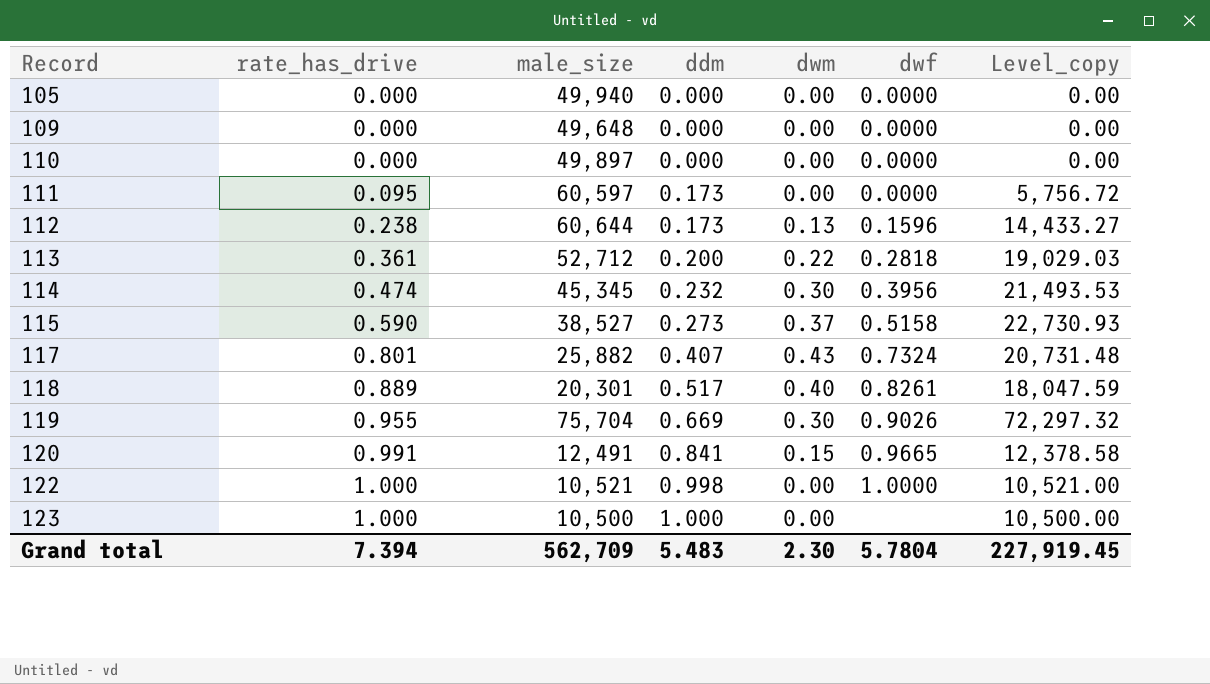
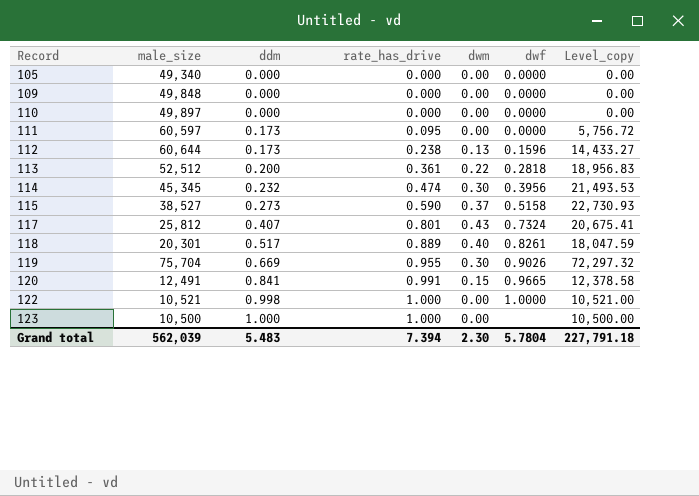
column rate_has_drive | position: 2 -> 4
105 | male_size: 49,940 -> 49,340
109 | male_size: 49,648 -> 49,848
113 | male_size: 52,712 -> 52,512
113 | Level_copy: 19,029.03 -> 18,956.83
117 | male_size: 25,882 -> 25,812
117 | Level_copy: 20,731.48 -> 20,675.41
Grand total | male_size: 562,709 -> 562,039
Grand total | Level_copy: 227,919.45 -> 227,791.18

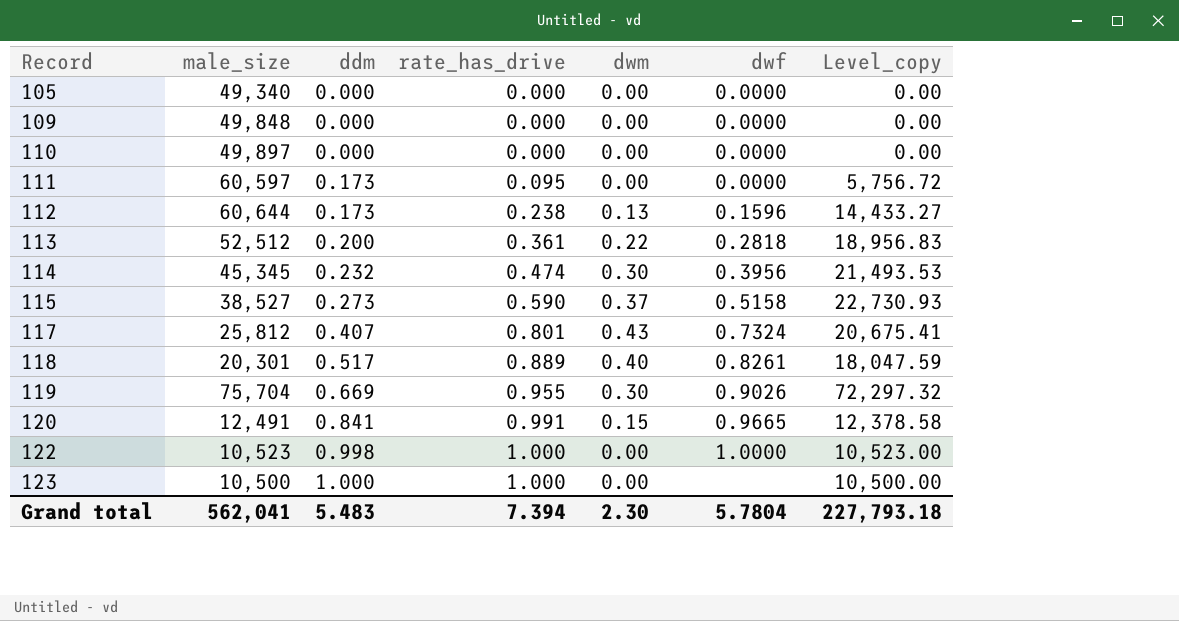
122 | male_size: 10,521 -> 10,523
122 | Level_copy: 10,521.00 -> 10,523.00
Grand total | male_size: 562,039 -> 562,041
Grand total | Level_copy: 227,791.18 -> 227,793.18

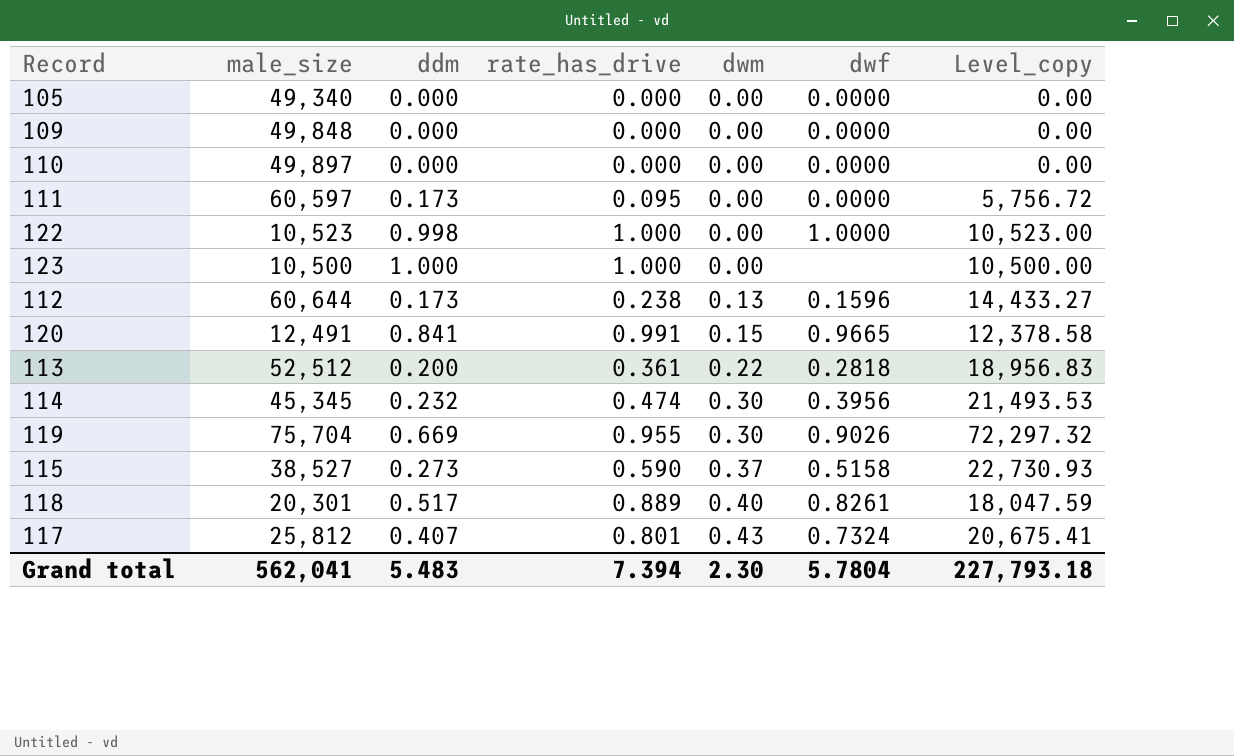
row order: Record ascending -> dwm ascending

